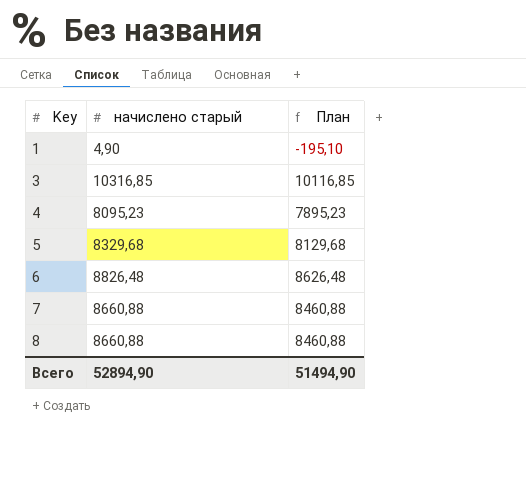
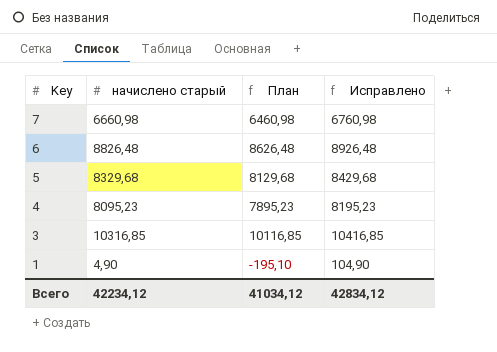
row order: Key ascending -> Key descending
column Исправлено | formula: none -> [начислено старый] + 100
row 8: 8660,88 | 8460,88 -> none
7 | начислено старый: 8660,88 -> 6660,98
7 | План: 8460,88 -> 6460,98
Всего | начислено старый: 52894,90 -> 42234,12
Всего | План: 51494,90 -> 41034,12

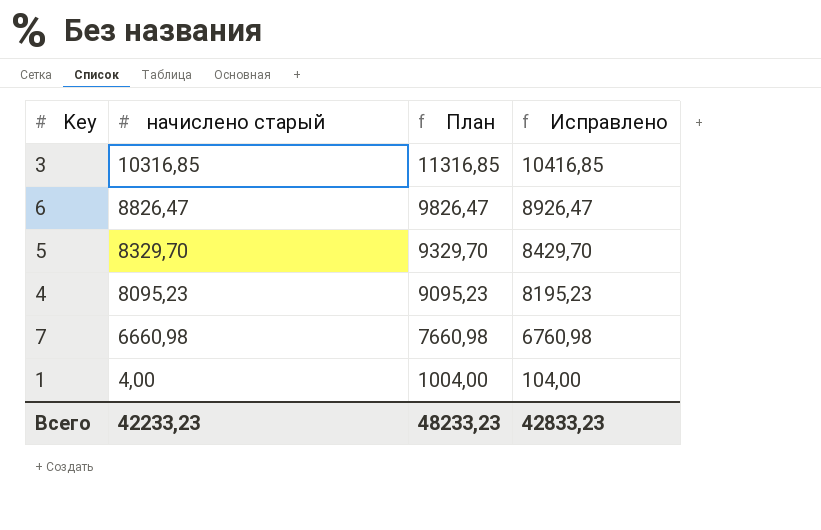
row order: Key descending -> начислено старый descending
column План | formula: [начислено старый] - 200 -> [начислено старый] + 1000
6 | начислено старый: 8826,48 -> 8826,47
6 | Исправлено: 8926,48 -> 8926,47
5 | начислено старый: 8329,68 -> 8329,70
5 | Исправлено: 8429,68 -> 8429,70
1 | начислено старый: 4,90 -> 4,00
1 | Исправлено: 104,90 -> 104,00
Всего | начислено старый: 42234,12 -> 42233,23
Всего | План: 41034,12 -> 48233,23
Всего | Исправлено: 42834,12 -> 42833,23

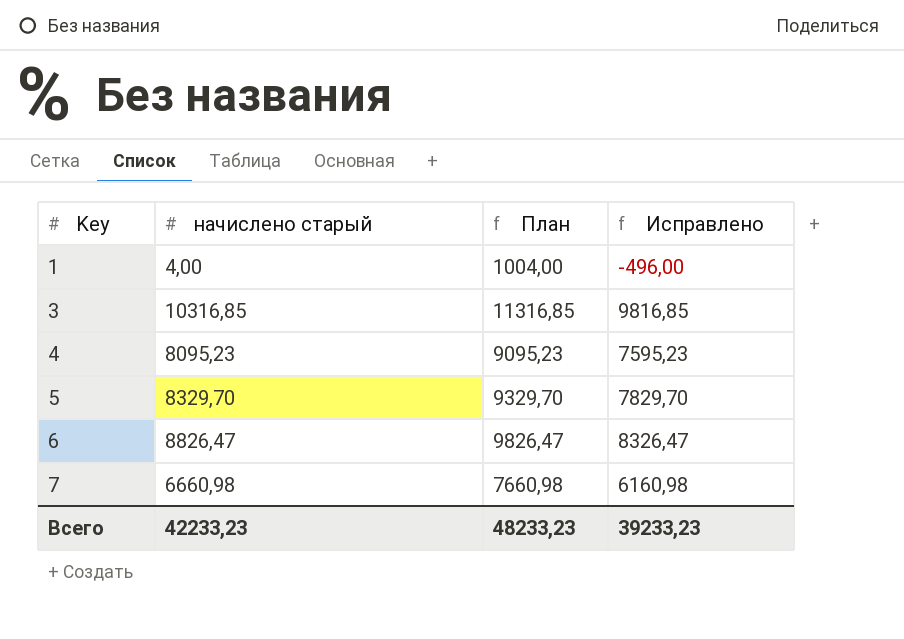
row order: начислено старый descending -> Key ascending
column Исправлено | formula: [начислено старый] + 100 -> [начислено старый] - 500
Всего | Исправлено: 42833,23 -> 39233,23

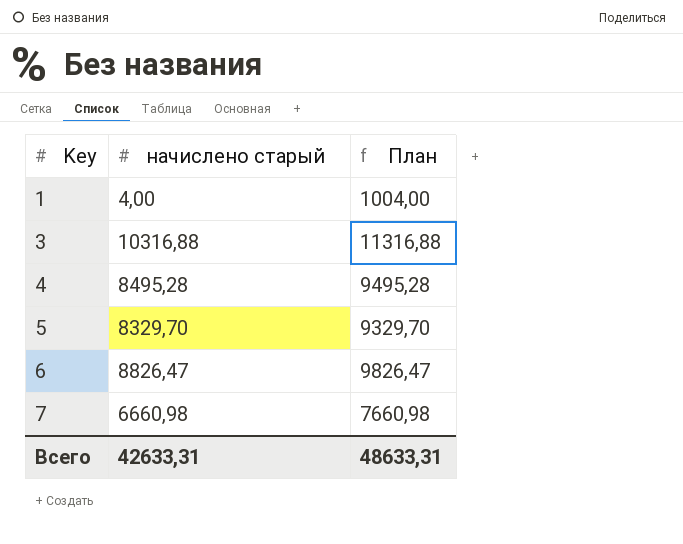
column Исправлено | formula: [начислено старый] - 500 -> none
3 | начислено старый: 10316,85 -> 10316,88
3 | План: 11316,85 -> 11316,88
4 | начислено старый: 8095,23 -> 8495,28
4 | План: 9095,23 -> 9495,28
Всего | начислено старый: 42233,23 -> 42633,31
Всего | План: 48233,23 -> 48633,31

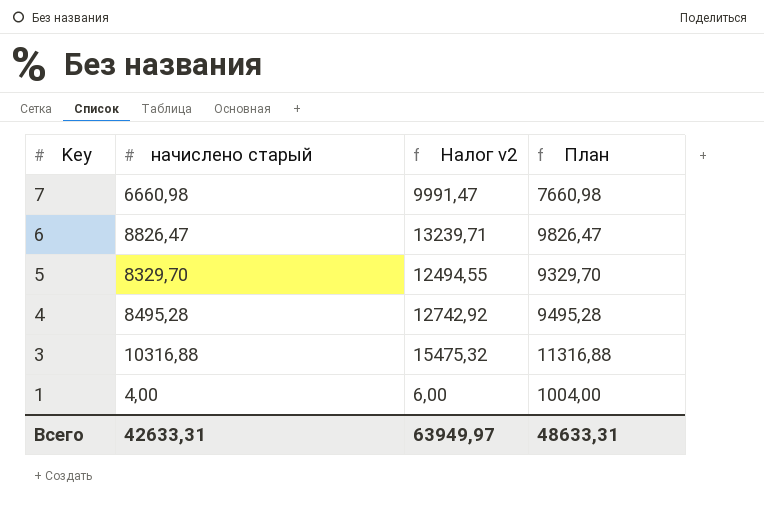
row order: Key ascending -> Key descending
column Налог v2 | formula: none -> [начислено старый] * 1,5

